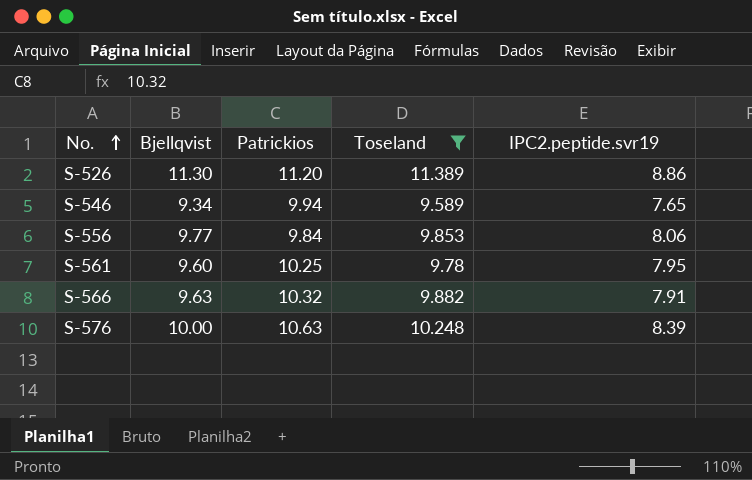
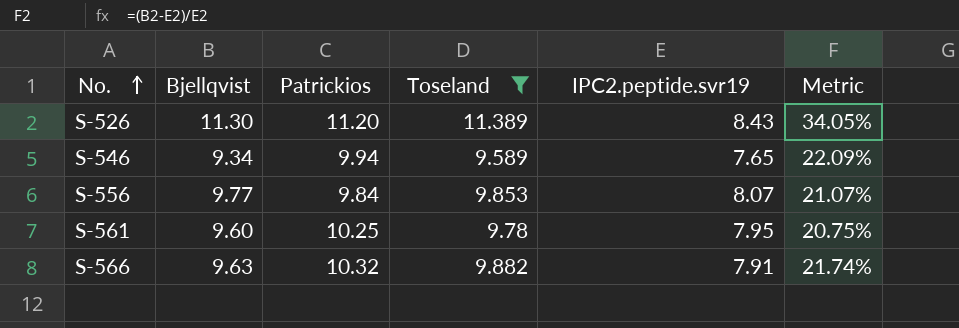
column Metric | formula: none -> ([Bjellqvist] - [IPC2.peptide.svr19]) / [IPC2.peptide.svr19]
row S-576: 10.00 | 10.63 | 10.248 | 8.39 -> none
S-526 | IPC2.peptide.svr19: 8.86 -> 8.43
S-556 | IPC2.peptide.svr19: 8.06 -> 8.07

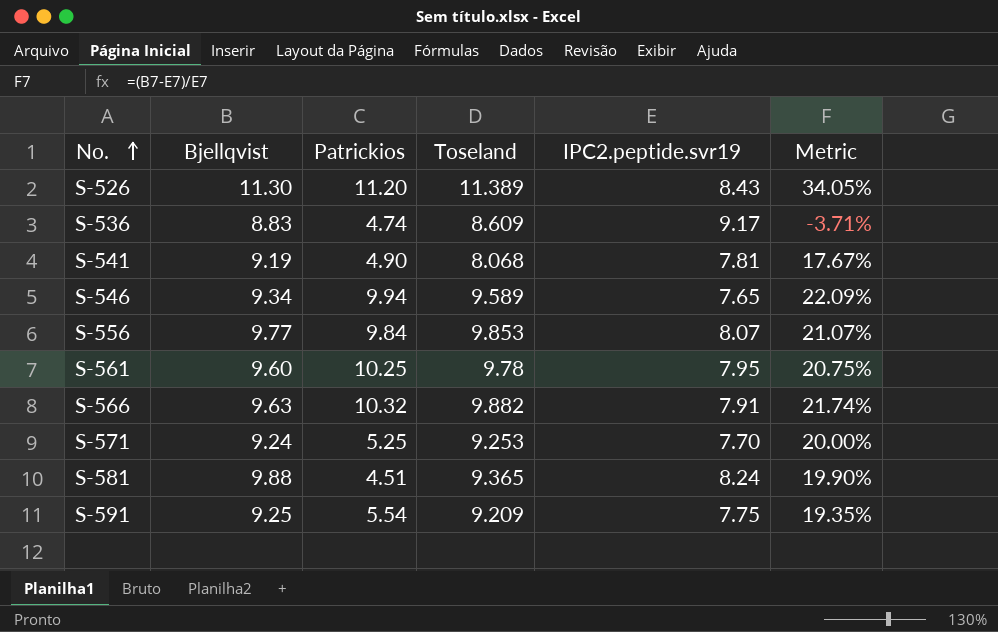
filter: Toseland >= 9.589 -> none

